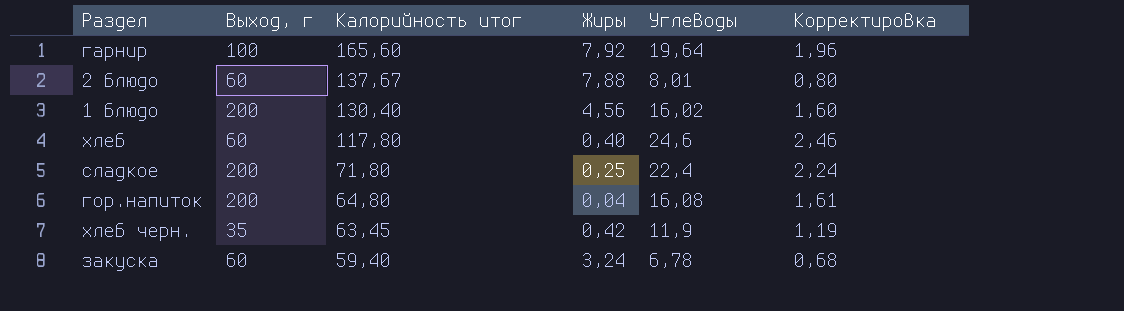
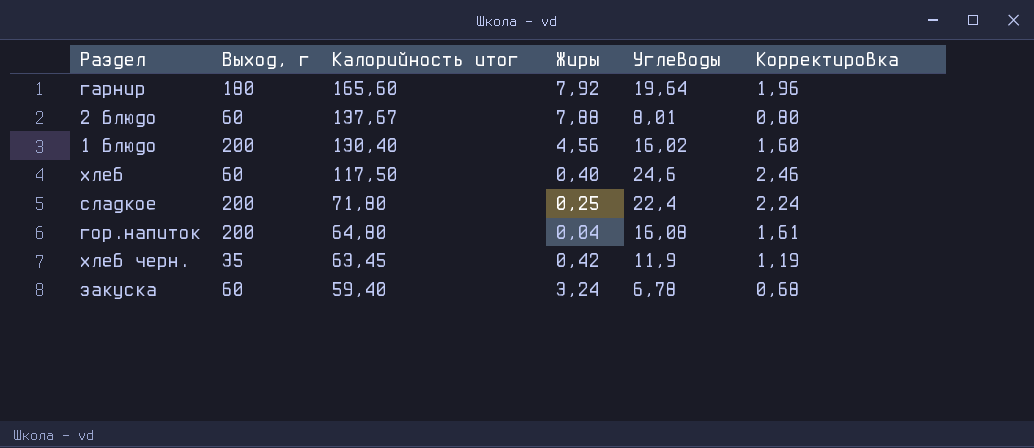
гарнир | Выход, г: 100 -> 180
хлеб | Калорийность итог: 117,80 -> 117,50

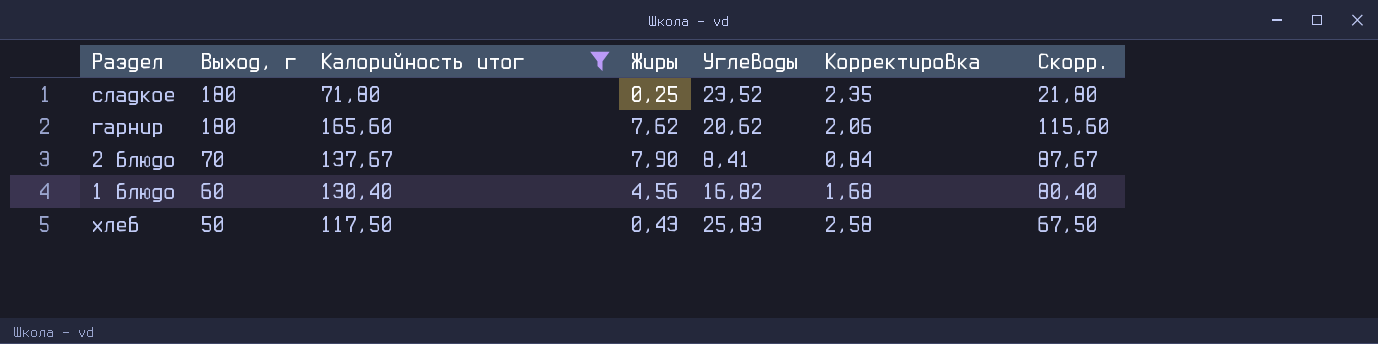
filter: none -> Калорийность итог >= 71,80
row order: Калорийность итог descending -> Выход, г descending
column Скорр. | formula: none -> [Калорийность итог] - 50
сладкое | Выход, г: 200 -> 180
сладкое | Углеводы: 22,4 -> 23,52
сладкое | Корректировка: 2,24 -> 2,35
гарнир | Жиры: 7,92 -> 7,62
гарнир | Углеводы: 19,64 -> 20,62
гарнир | Корректировка: 1,96 -> 2,06
2 блюдо | Выход, г: 60 -> 70
2 блюдо | Жиры: 7,88 -> 7,90
2 блюдо | Углеводы: 8,01 -> 8,41
2 блюдо | Корректировка: 0,80 -> 0,84
1 блюдо | Выход, г: 200 -> 60
1 блюдо | Углеводы: 16,02 -> 16,82
1 блюдо | Корректировка: 1,60 -> 1,68
хлеб | Выход, г: 60 -> 50
хлеб | Жиры: 0,40 -> 0,43
хлеб | Углеводы: 24,6 -> 25,83
хлеб | Корректировка: 2,46 -> 2,58

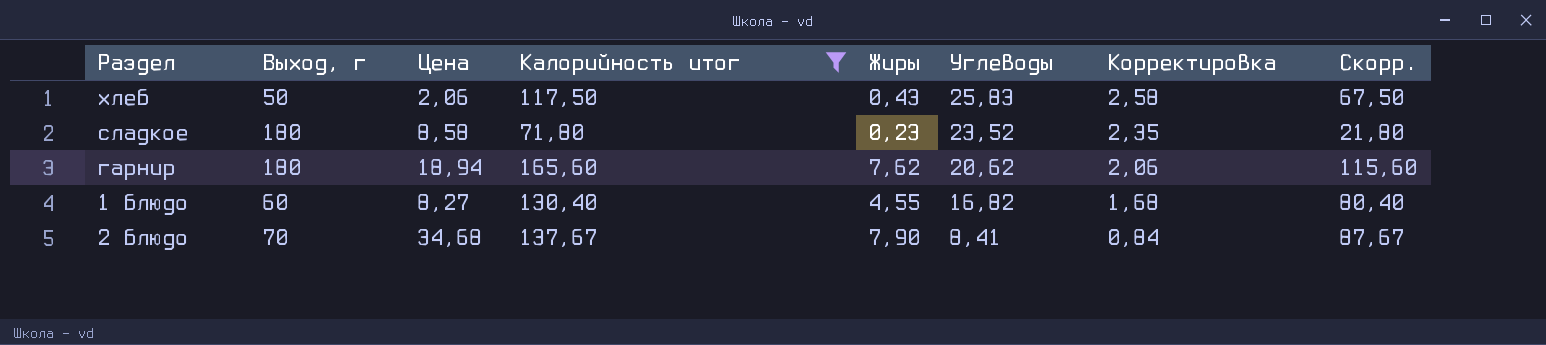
row order: Выход, г descending -> Углеводы descending
column Цена | position: none -> 3
сладкое | Жиры: 0,25 -> 0,23
1 блюдо | Жиры: 4,56 -> 4,55

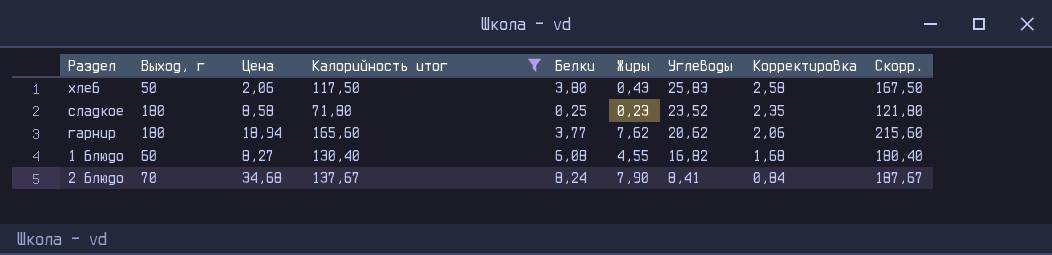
column Белки | position: none -> 5
column Скорр. | formula: [Калорийность итог] - 50 -> [Калорийность итог] + 50

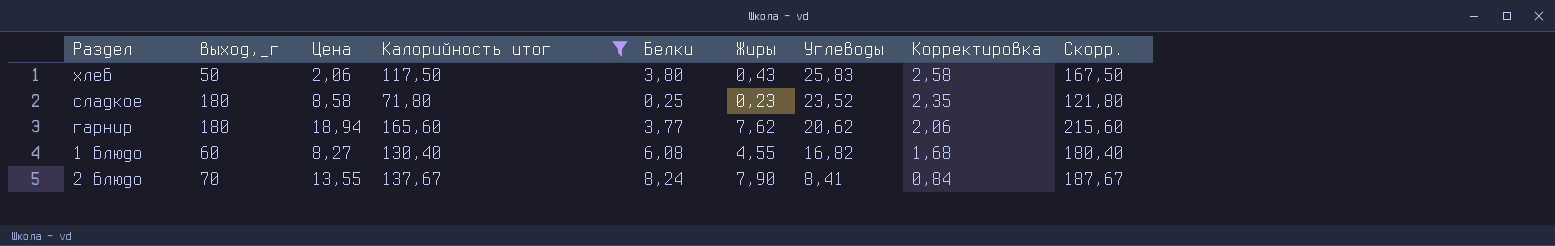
column name: Выход, г -> выход,_г
2 блюдо | Цена: 34,68 -> 13,55

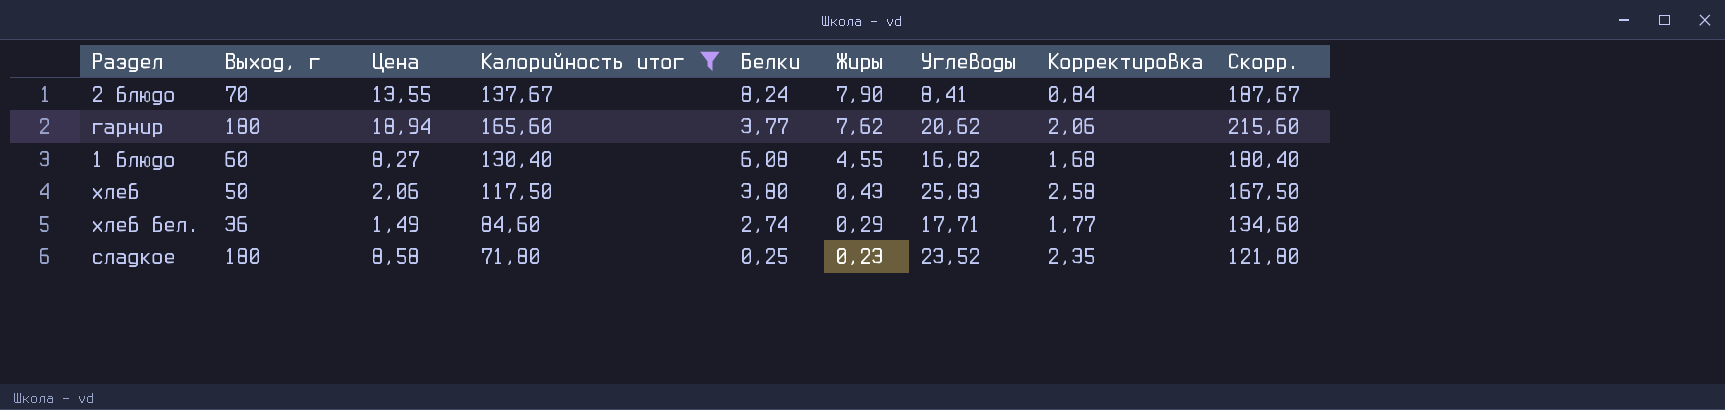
row order: Углеводы descending -> Жиры descending
column name: выход,_г -> Выход, г
row хлеб бел.: none -> 36 | 1,49 | 84,60 | 2,74 | 0,29 | 17,71 | 1,77 | 134,60

